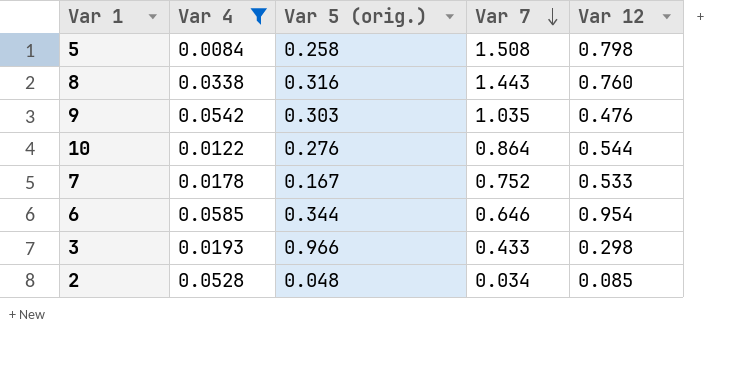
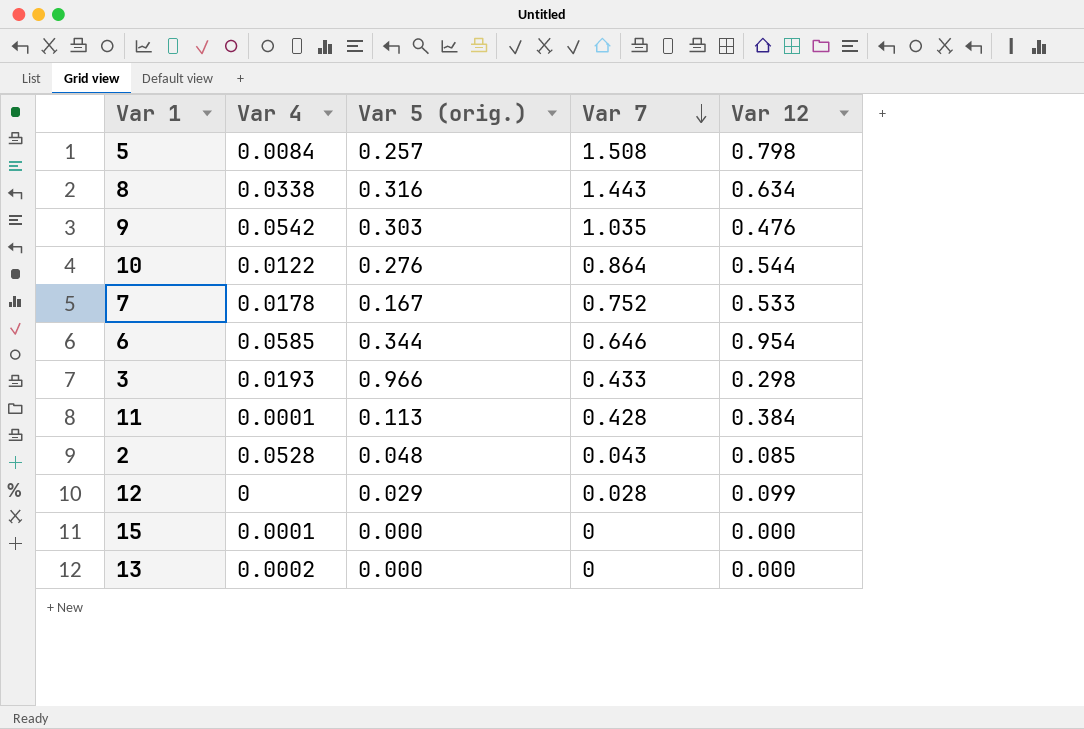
filter: Var 4 >= 0.0084 -> none
5 | Var 5 (orig.): 0.258 -> 0.257
8 | Var 12: 0.760 -> 0.634
2 | Var 7: 0.034 -> 0.043

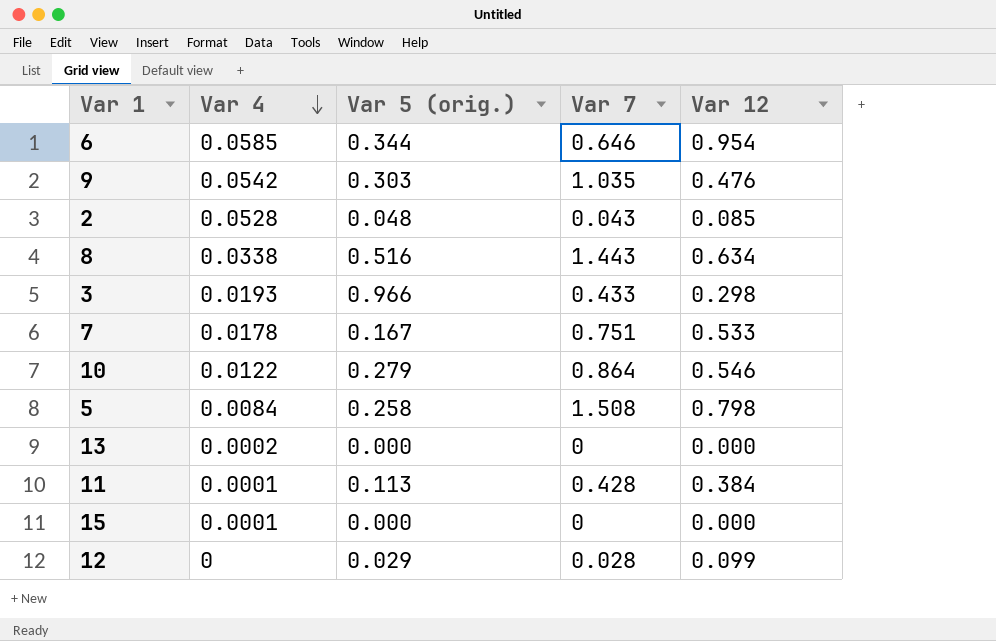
row order: Var 7 descending -> Var 4 descending
8 | Var 5 (orig.): 0.316 -> 0.516
7 | Var 7: 0.752 -> 0.751
10 | Var 5 (orig.): 0.276 -> 0.279
10 | Var 12: 0.544 -> 0.546
5 | Var 5 (orig.): 0.257 -> 0.258

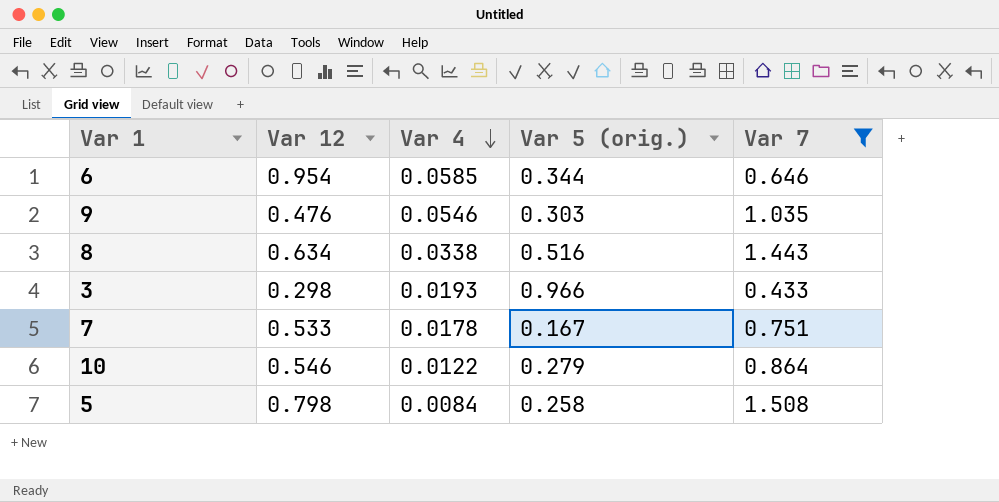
filter: none -> Var 7 >= 0.433
column Var 12 | position: 5 -> 2
9 | Var 4: 0.0542 -> 0.0546

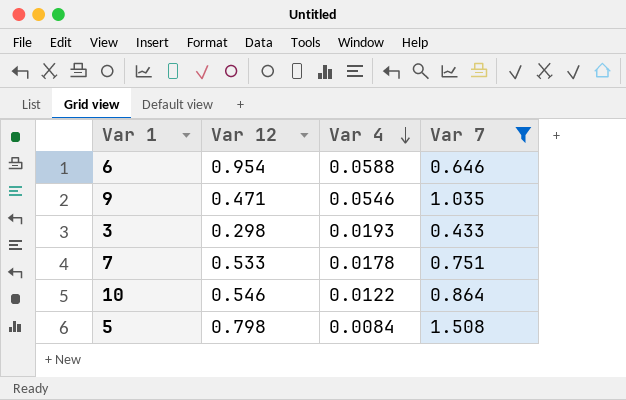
column Var 5 (orig.) | position: 4 -> none
row 8: 0.634 | 0.0338 | 0.516 | 1.443 -> none
6 | Var 4: 0.0585 -> 0.0588
9 | Var 12: 0.476 -> 0.471

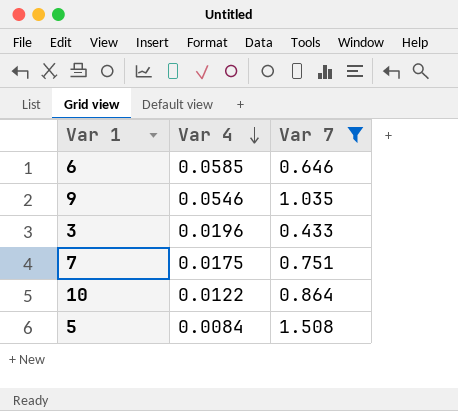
column Var 12 | position: 2 -> none
6 | Var 4: 0.0588 -> 0.0585
3 | Var 4: 0.0193 -> 0.0196
7 | Var 4: 0.0178 -> 0.0175

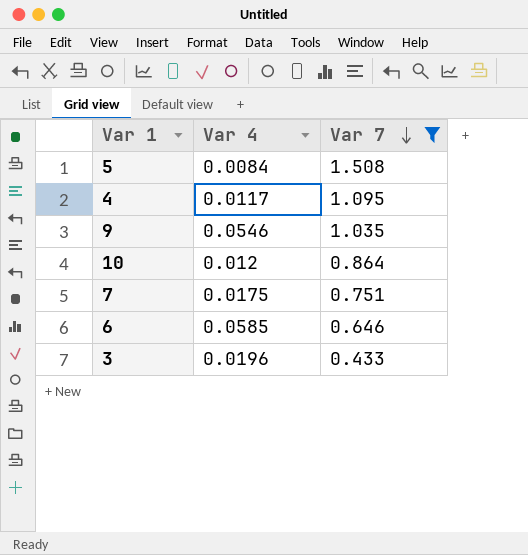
row order: Var 4 descending -> Var 7 descending
row 4: none -> 0.0117 | 1.095
10 | Var 4: 0.0122 -> 0.012

